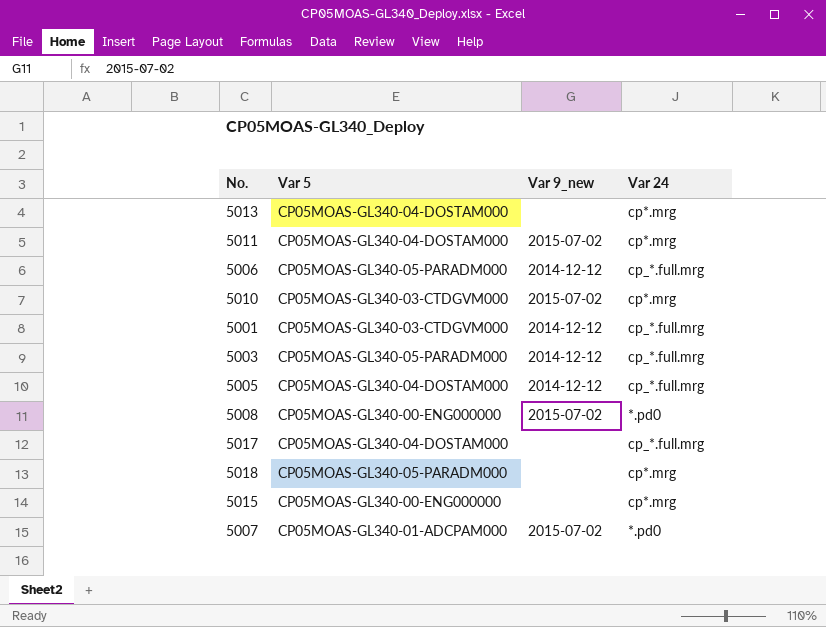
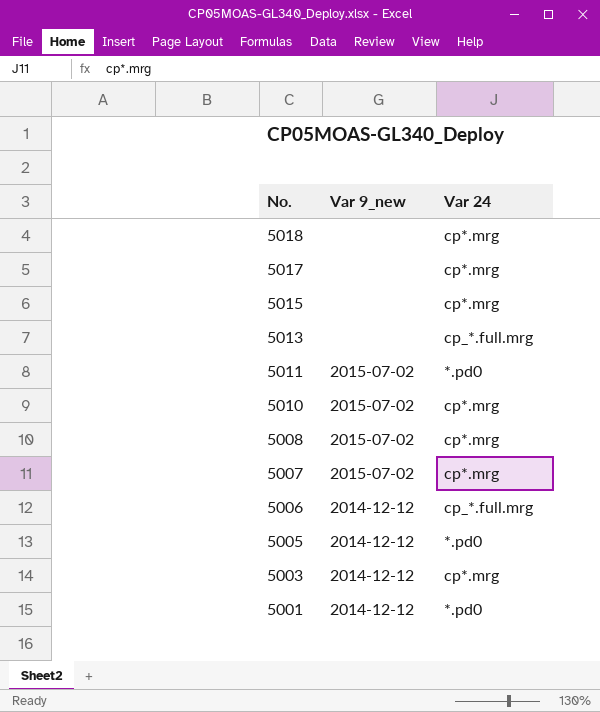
row order: none -> No. descending
column Var 5 | position: 2 -> none
5017 | Var 24: cp_*.full.mrg -> cp*.mrg
5013 | Var 24: cp*.mrg -> cp_*.full.mrg
5011 | Var 24: cp*.mrg -> *.pd0
5008 | Var 24: *.pd0 -> cp*.mrg
5007 | Var 24: *.pd0 -> cp*.mrg
5005 | Var 24: cp_*.full.mrg -> *.pd0
5003 | Var 24: cp_*.full.mrg -> cp*.mrg
5001 | Var 24: cp_*.full.mrg -> *.pd0

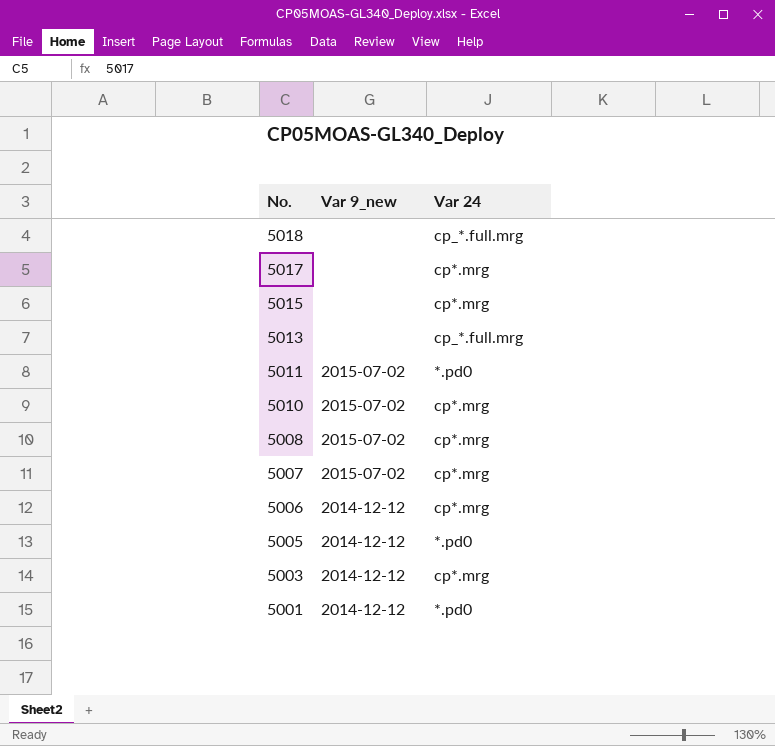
5018 | Var 24: cp*.mrg -> cp_*.full.mrg
5006 | Var 24: cp_*.full.mrg -> cp*.mrg

